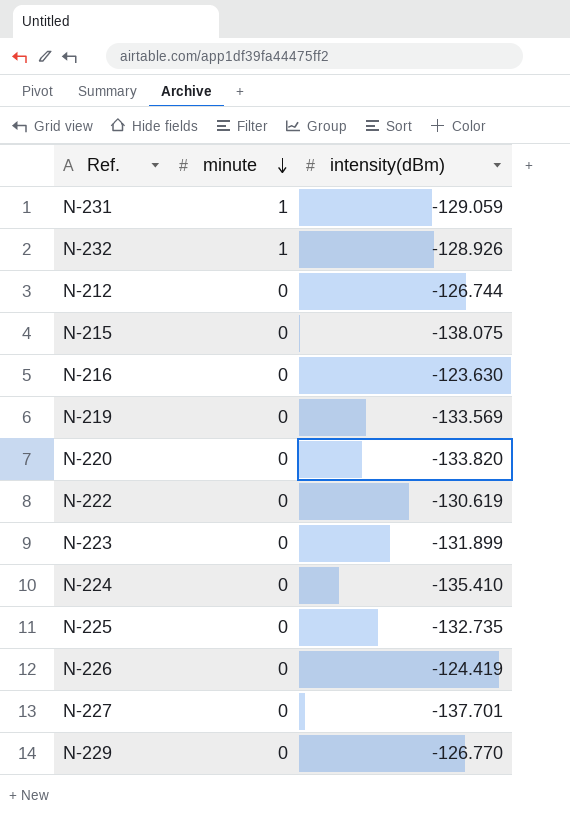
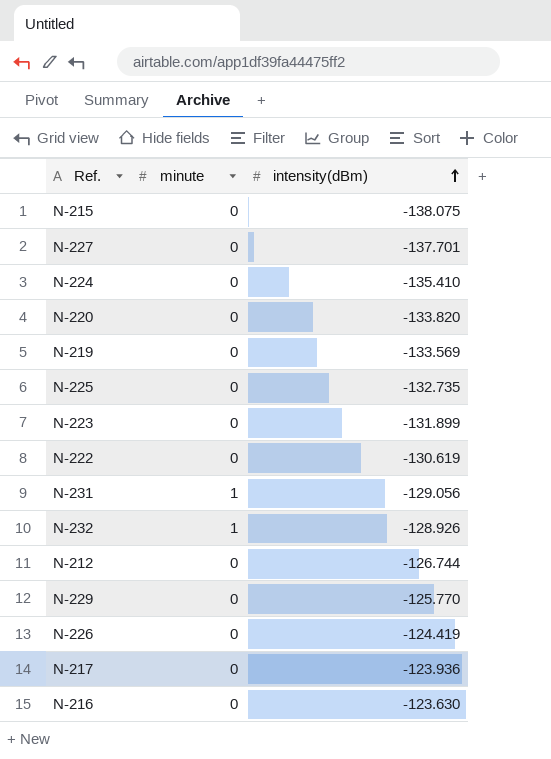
row order: minute descending -> intensity(dBm) ascending
N-231 | intensity(dBm): -129.059 -> -129.056
N-229 | intensity(dBm): -126.770 -> -125.770
row N-217: none -> 0 | -123.936

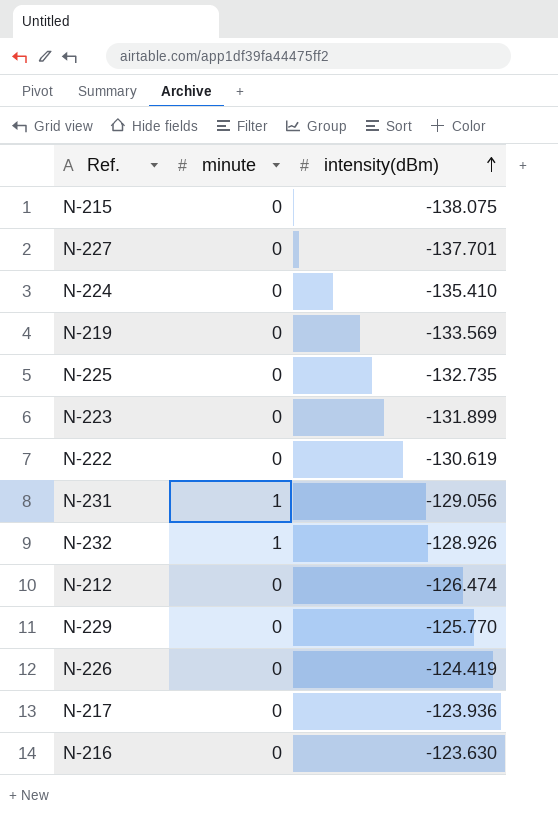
row N-220: 0 | -133.820 -> none
N-212 | intensity(dBm): -126.744 -> -126.474

